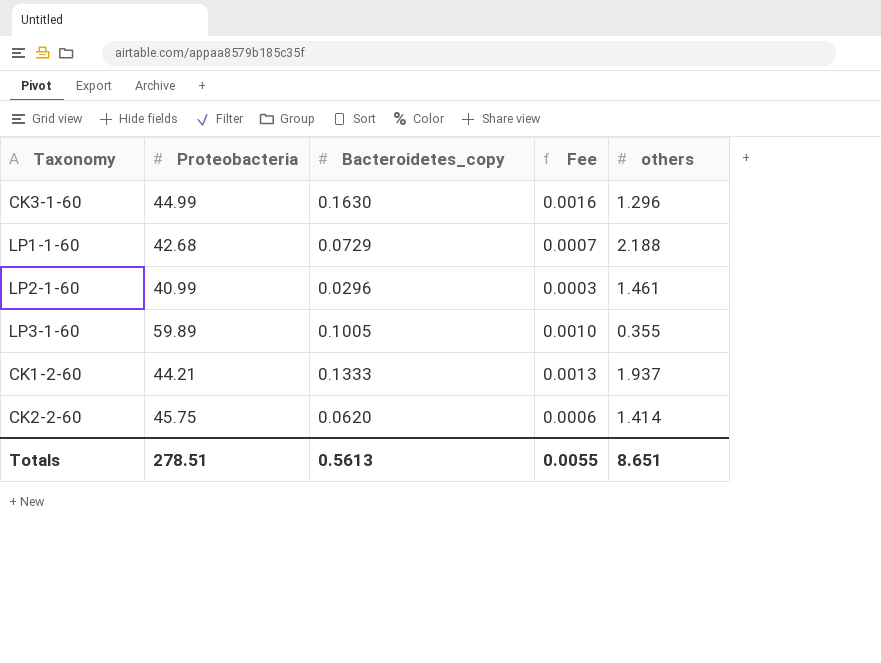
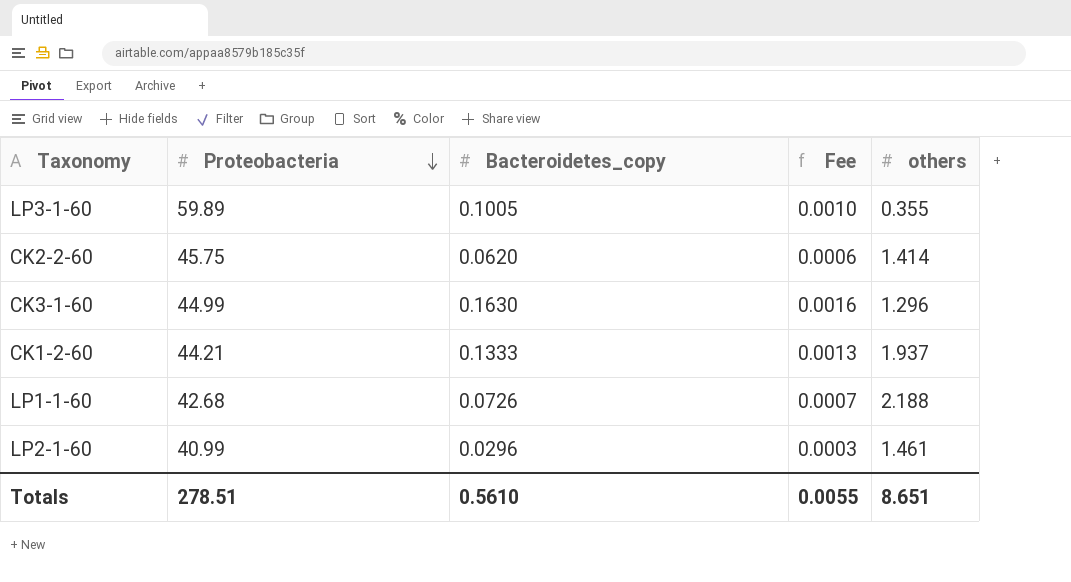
row order: none -> Proteobacteria descending
LP1-1-60 | Bacteroidetes_copy: 0.0729 -> 0.0726
Totals | Bacteroidetes_copy: 0.5613 -> 0.5610

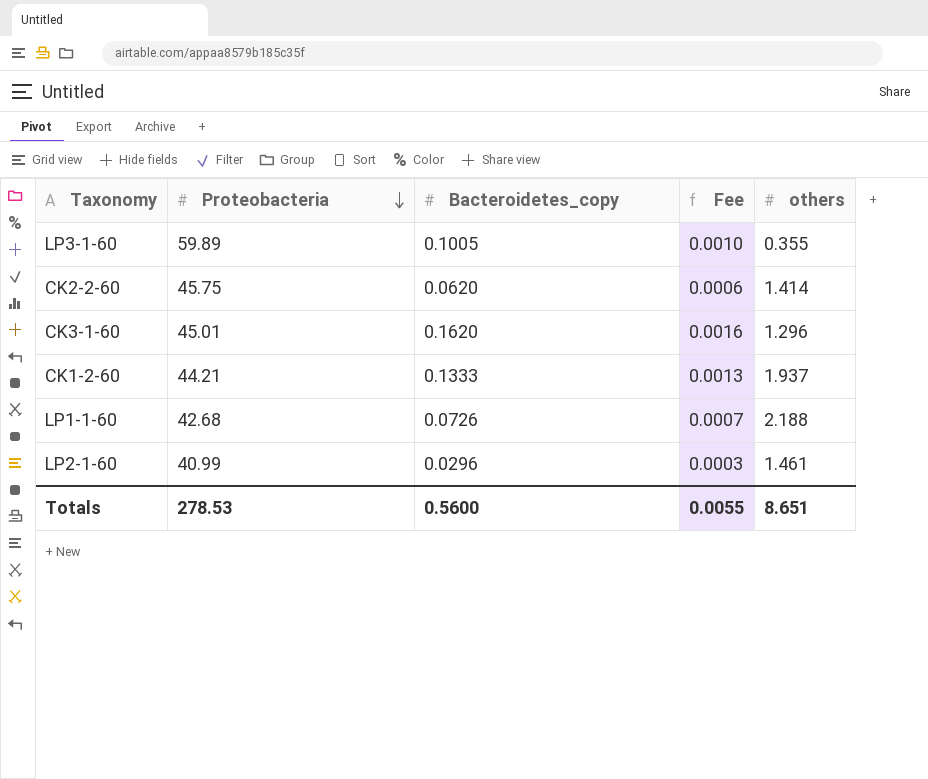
CK3-1-60 | Proteobacteria: 44.99 -> 45.01
CK3-1-60 | Bacteroidetes_copy: 0.1630 -> 0.1620
Totals | Proteobacteria: 278.51 -> 278.53
Totals | Bacteroidetes_copy: 0.5610 -> 0.5600

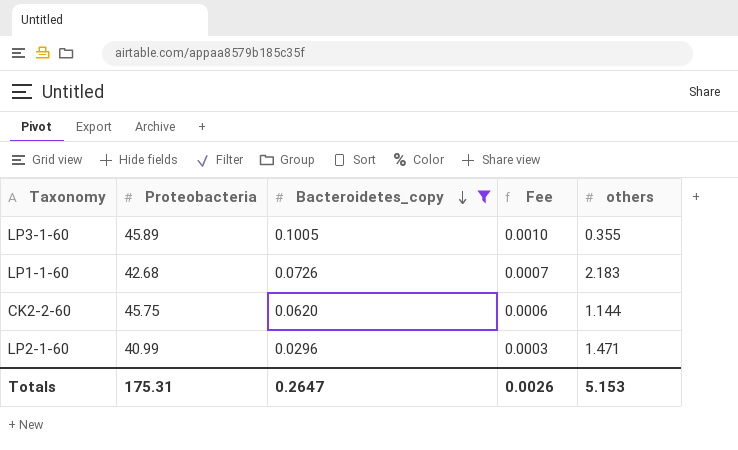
filter: none -> Bacteroidetes_copy <= 0.1005
row order: Proteobacteria descending -> Bacteroidetes_copy descending
LP3-1-60 | Proteobacteria: 59.89 -> 45.89
LP1-1-60 | others: 2.188 -> 2.183
CK2-2-60 | others: 1.414 -> 1.144
LP2-1-60 | others: 1.461 -> 1.471
Totals | Proteobacteria: 278.53 -> 175.31
Totals | Bacteroidetes_copy: 0.5600 -> 0.2647
Totals | Fee: 0.0055 -> 0.0026
Totals | others: 8.651 -> 5.153

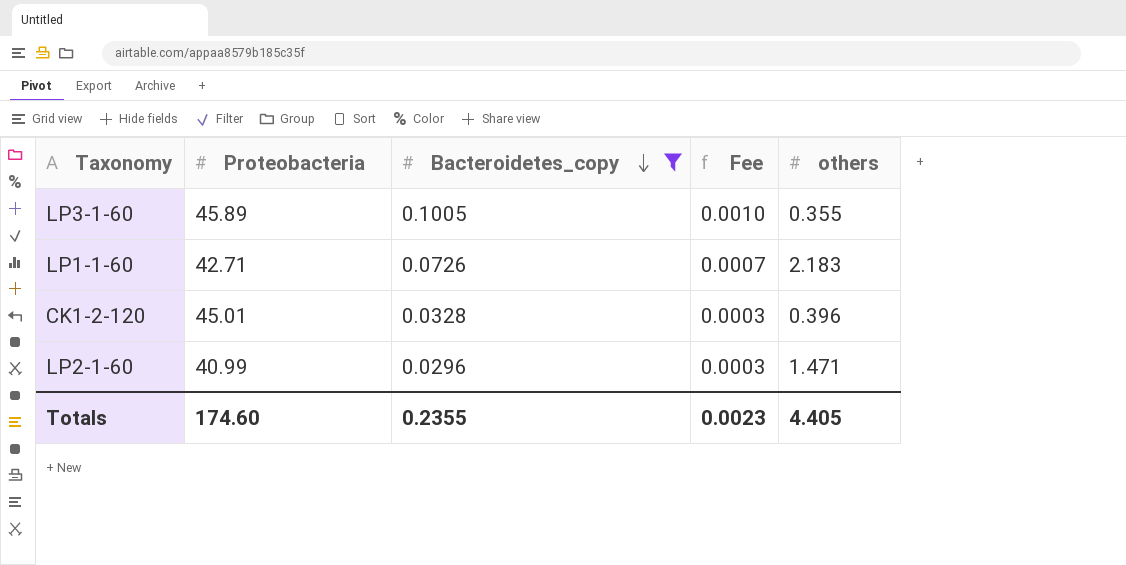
row CK2-2-60: 45.75 | 0.0620 | 0.0006 | 1.144 -> none
LP1-1-60 | Proteobacteria: 42.68 -> 42.71
row CK1-2-120: none -> 45.01 | 0.0328 | 0.0003 | 0.396
Totals | Proteobacteria: 175.31 -> 174.60
Totals | Bacteroidetes_copy: 0.2647 -> 0.2355
Totals | Fee: 0.0026 -> 0.0023
Totals | others: 5.153 -> 4.405

